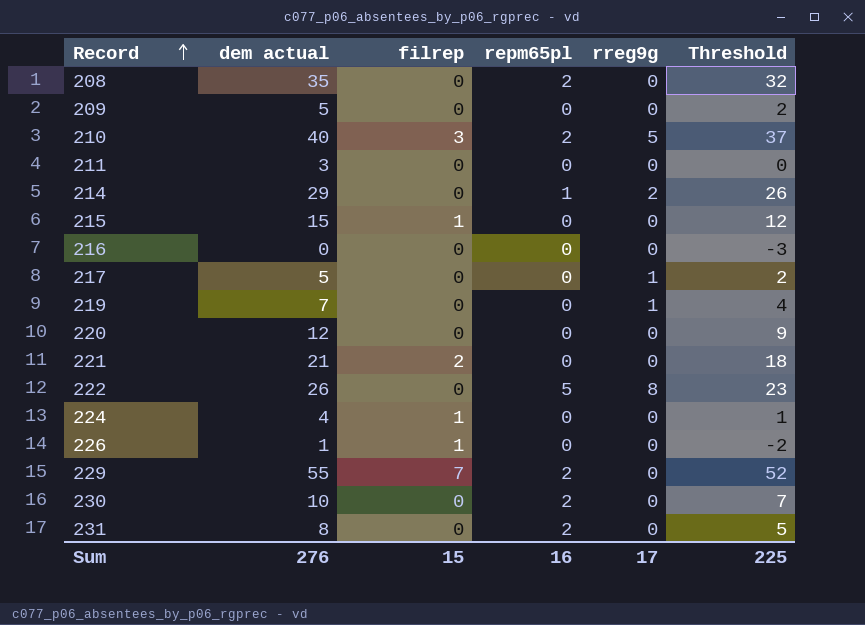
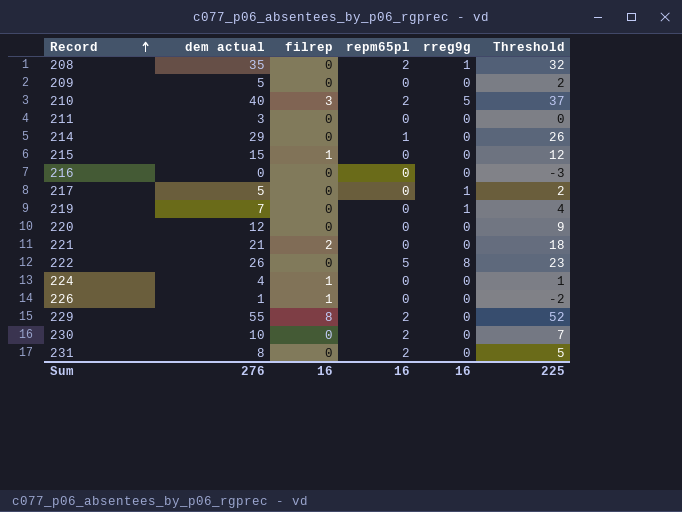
208 | rreg9g: 0 -> 1
214 | rreg9g: 2 -> 0
229 | filrep: 7 -> 8
Sum | filrep: 15 -> 16
Sum | rreg9g: 17 -> 16

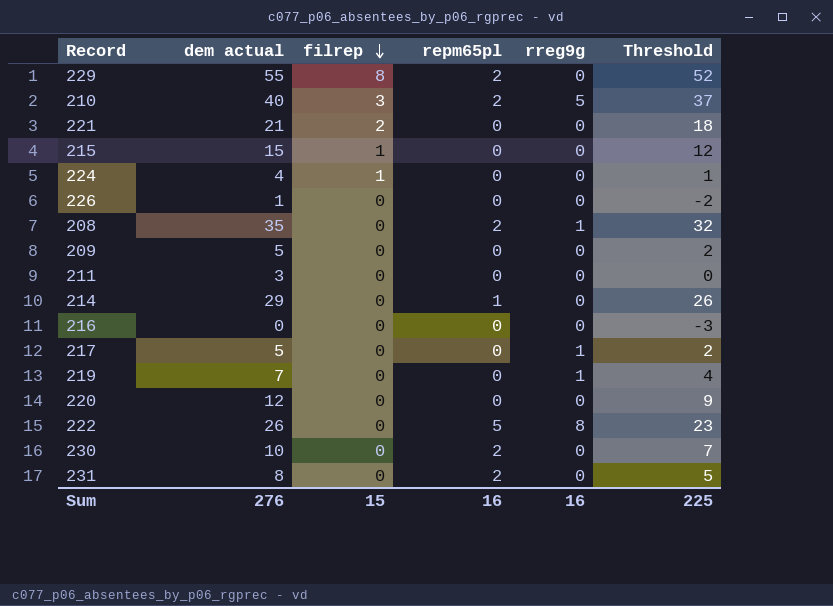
row order: Record ascending -> filrep descending
226 | filrep: 1 -> 0
Sum | filrep: 16 -> 15

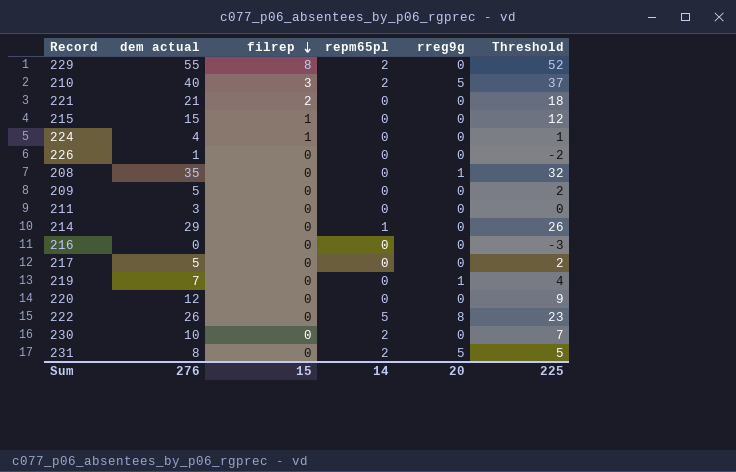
208 | repm65pl: 2 -> 0
217 | rreg9g: 1 -> 0
231 | rreg9g: 0 -> 5
Sum | repm65pl: 16 -> 14
Sum | rreg9g: 16 -> 20

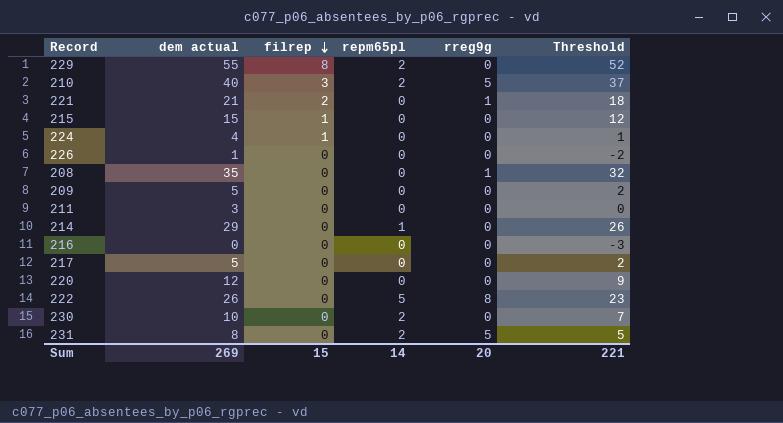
row 219: 7 | 0 | 0 | 1 | 4 -> none
221 | rreg9g: 0 -> 1
Sum | dem actual: 276 -> 269
Sum | Threshold: 225 -> 221

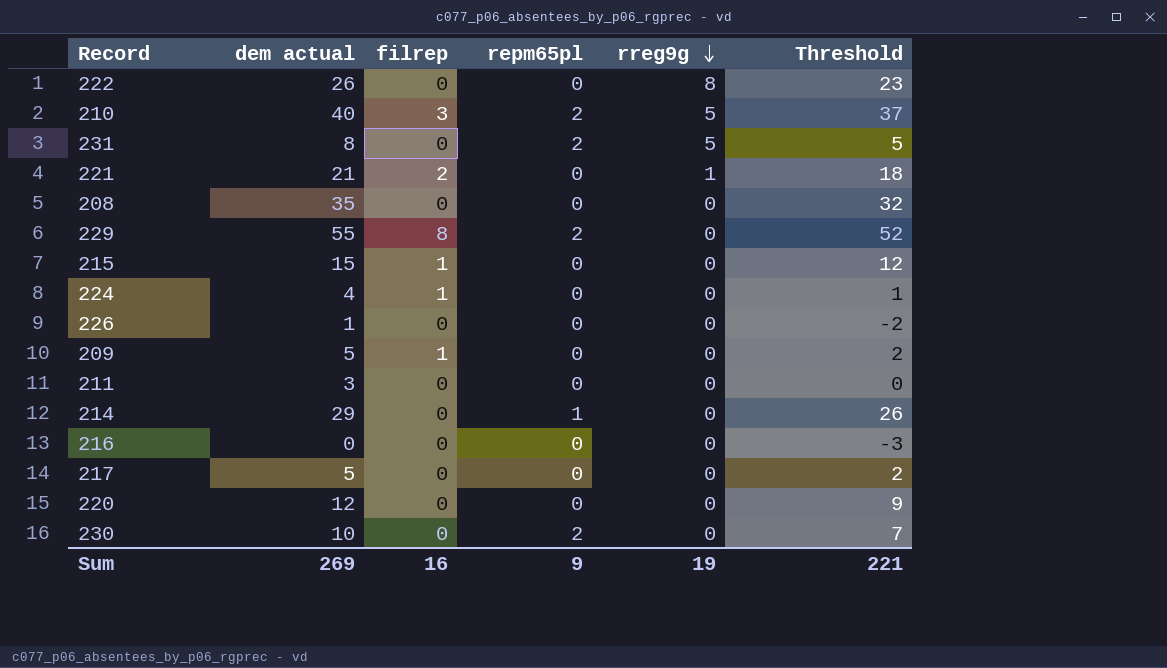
row order: filrep descending -> rreg9g descending
222 | repm65pl: 5 -> 0
208 | rreg9g: 1 -> 0
209 | filrep: 0 -> 1
Sum | filrep: 15 -> 16
Sum | repm65pl: 14 -> 9
Sum | rreg9g: 20 -> 19

